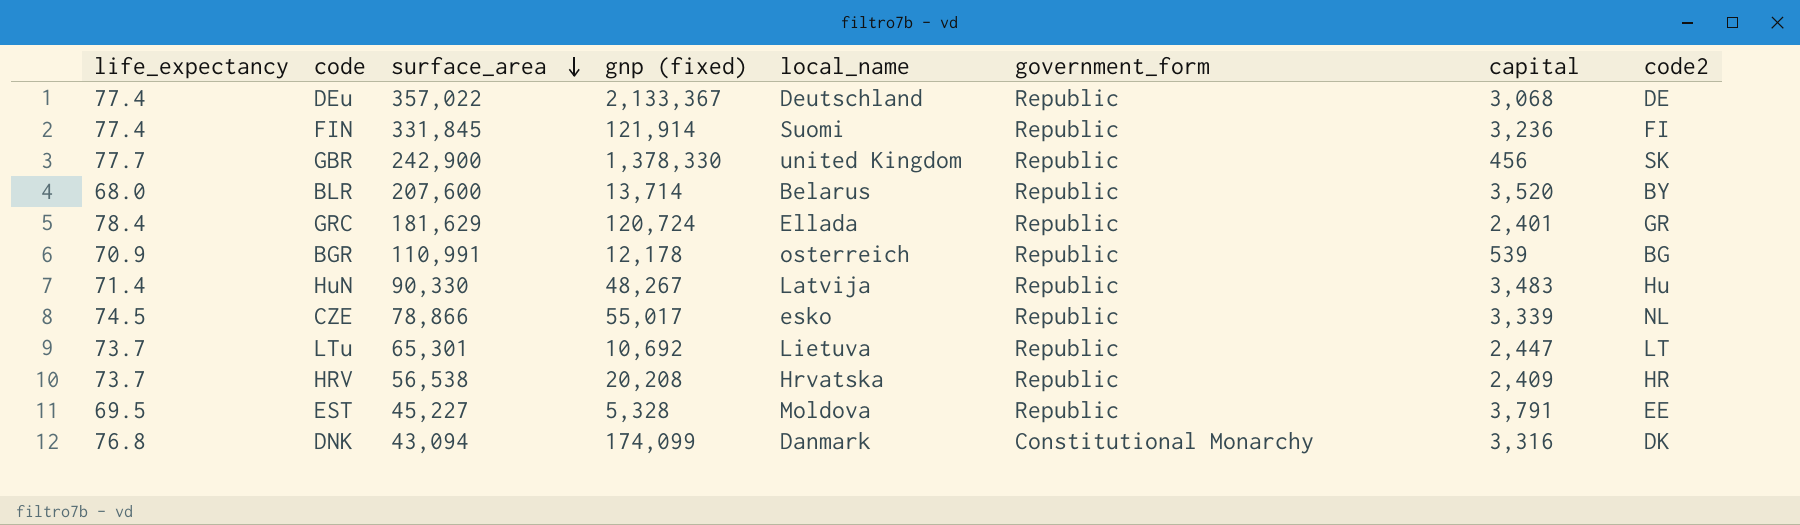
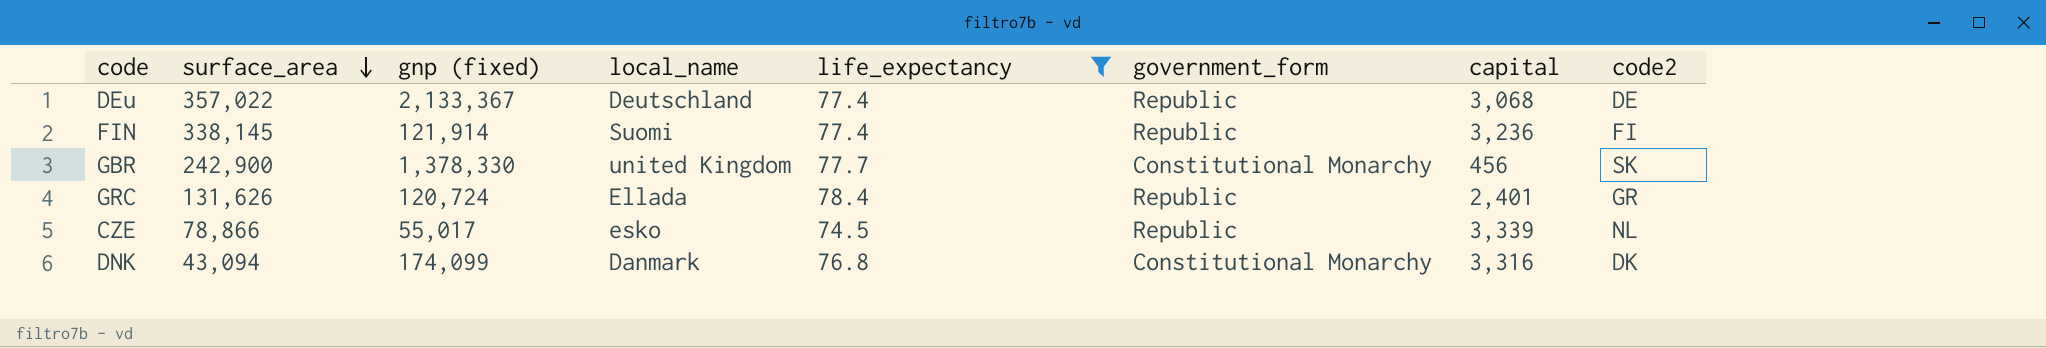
filter: none -> life_expectancy >= 74.5
column life_expectancy | position: 1 -> 5
FIN | surface_area: 331,845 -> 338,145
GBR | government_form: Republic -> Constitutional Monarchy
GRC | surface_area: 181,629 -> 131,626

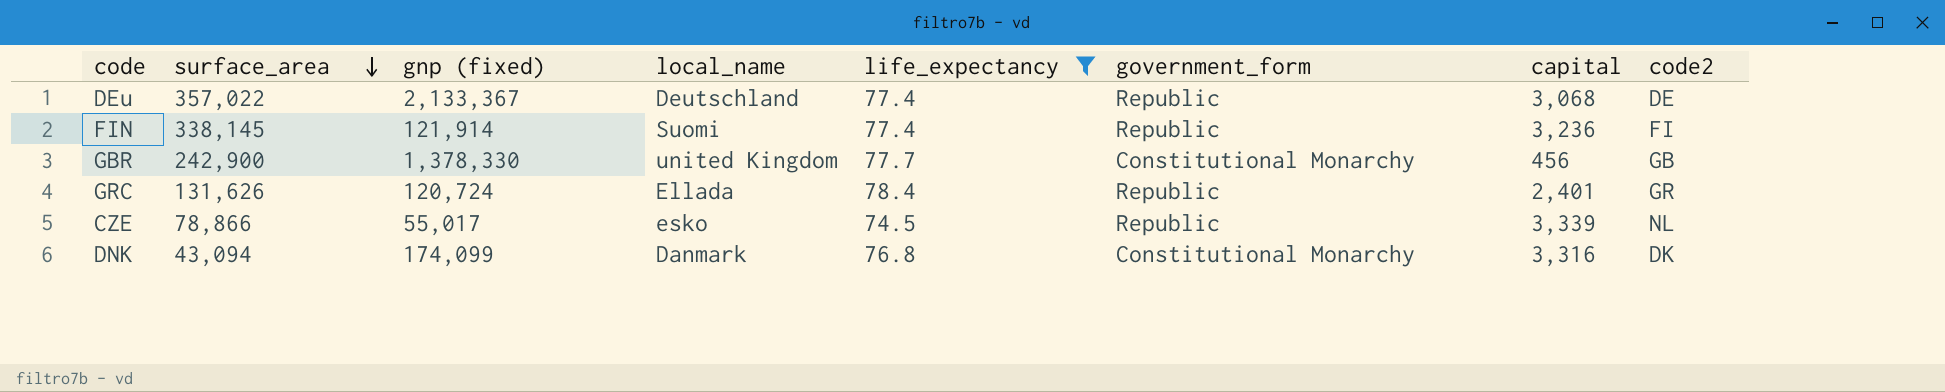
GBR | code2: SK -> GB

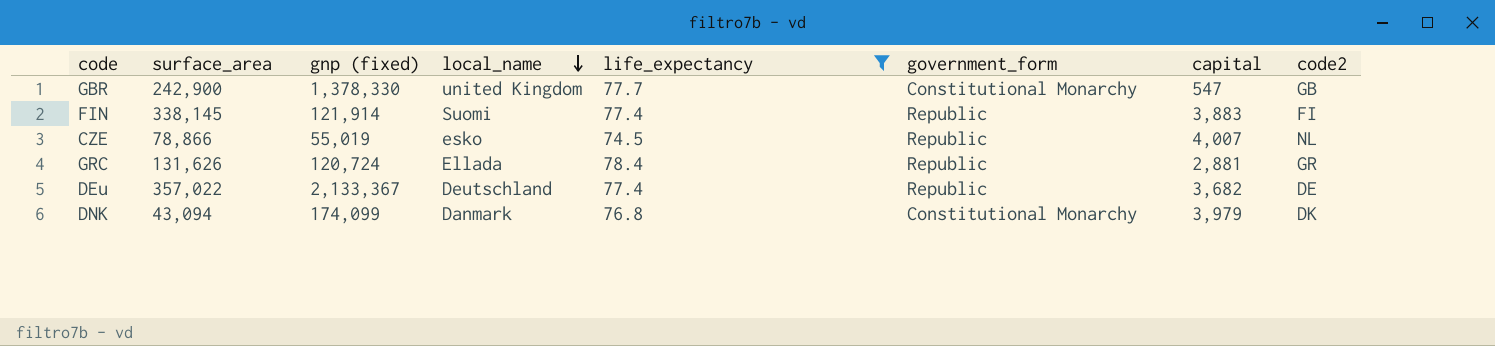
row order: surface_area descending -> local_name descending
GBR | capital: 456 -> 547
FIN | capital: 3,236 -> 3,883
CZE | gnp (fixed): 55,017 -> 55,019
CZE | capital: 3,339 -> 4,007
GRC | capital: 2,401 -> 2,881
DEu | capital: 3,068 -> 3,682
DNK | capital: 3,316 -> 3,979

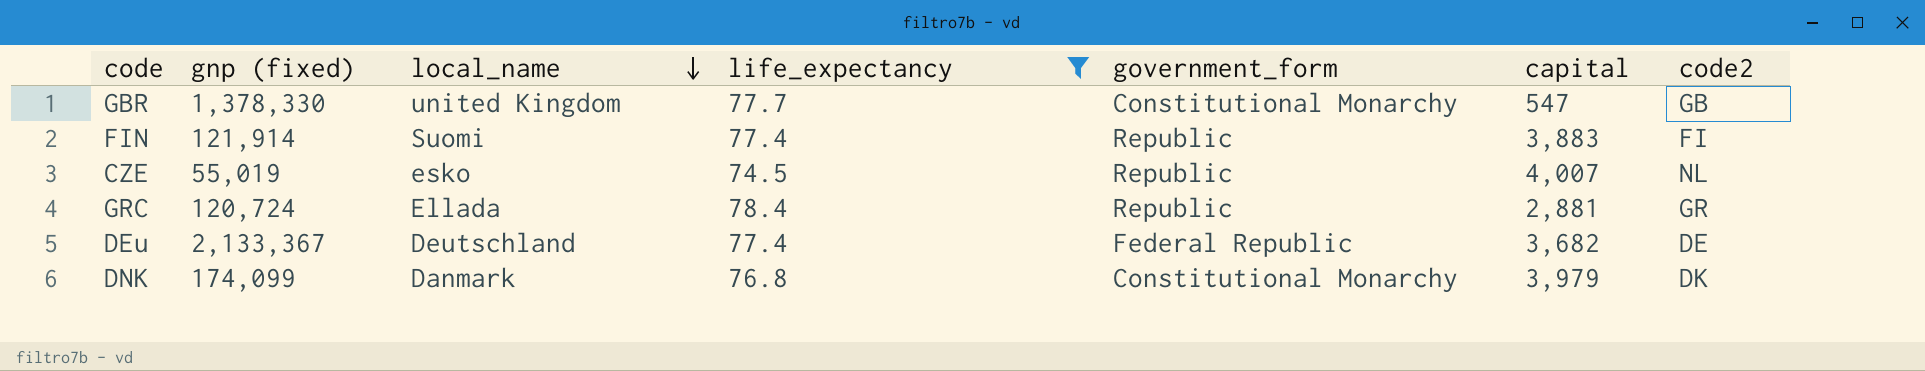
column surface_area | position: 2 -> none
DEu | government_form: Republic -> Federal Republic

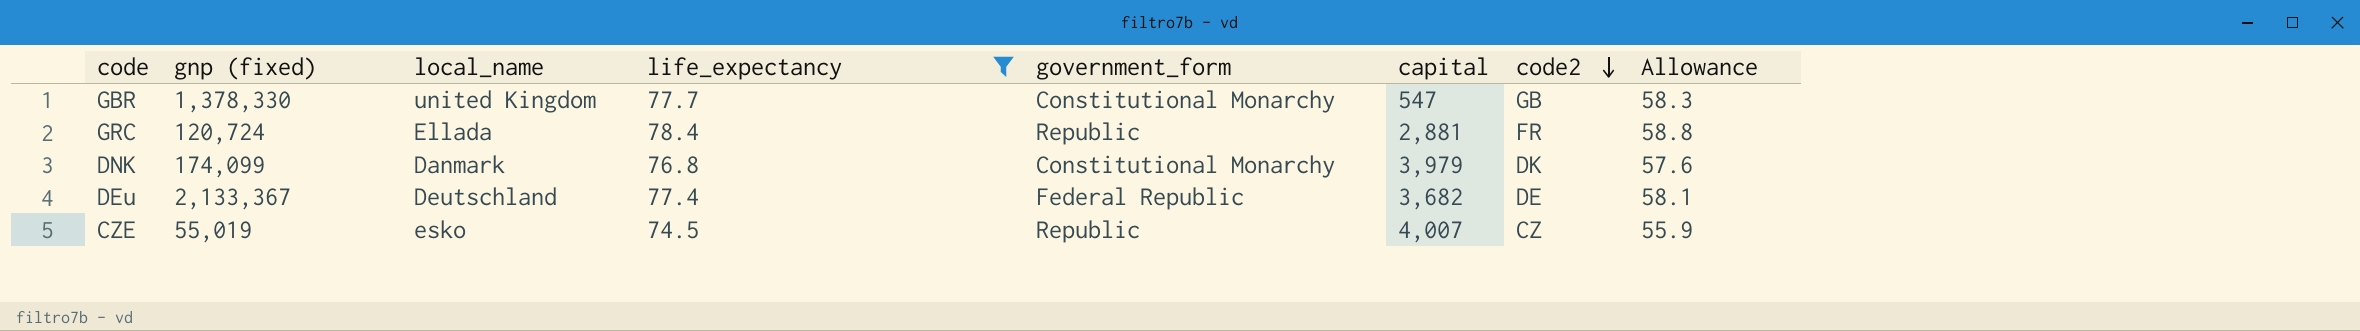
row order: local_name descending -> code2 descending
column Allowance | formula: none -> [life_expectancy] * 0.75
row FIN: 121,914 | Suomi | 77.4 | Republic | 3,883 | FI -> none
GRC | code2: GR -> FR
CZE | code2: NL -> CZ

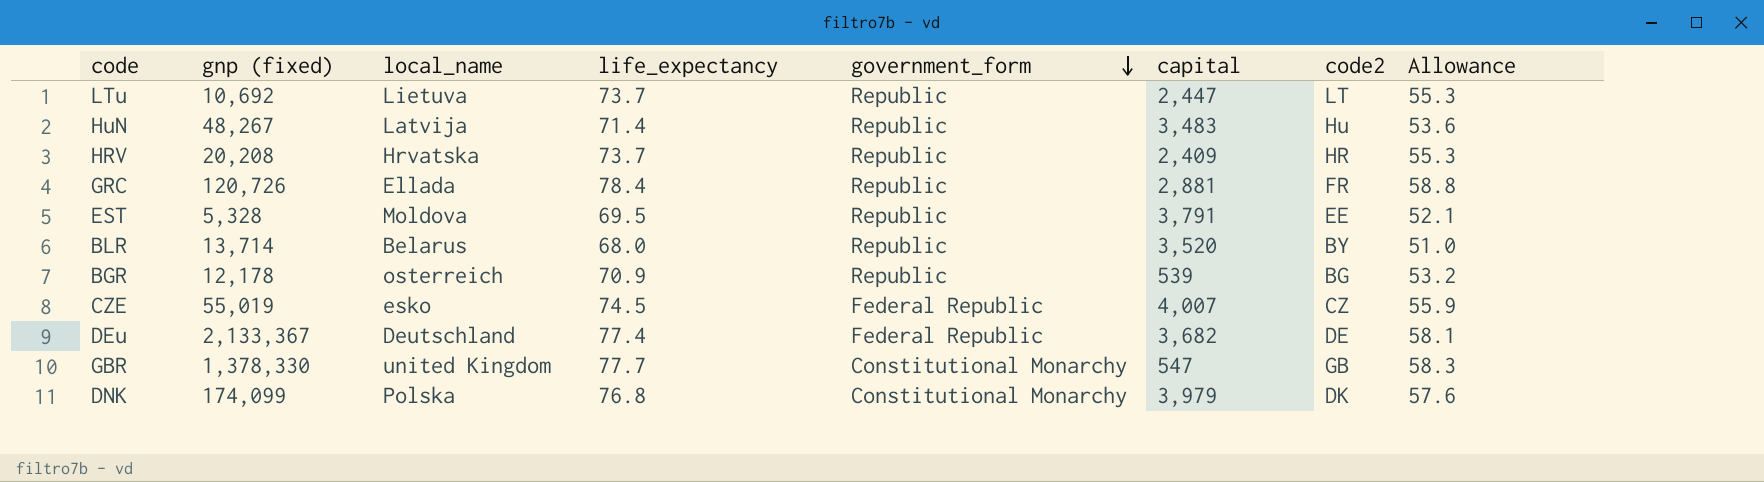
filter: life_expectancy >= 74.5 -> none
row order: code2 descending -> government_form descending
GRC | gnp (fixed): 120,724 -> 120,726
CZE | government_form: Republic -> Federal Republic
DNK | local_name: Danmark -> Polska

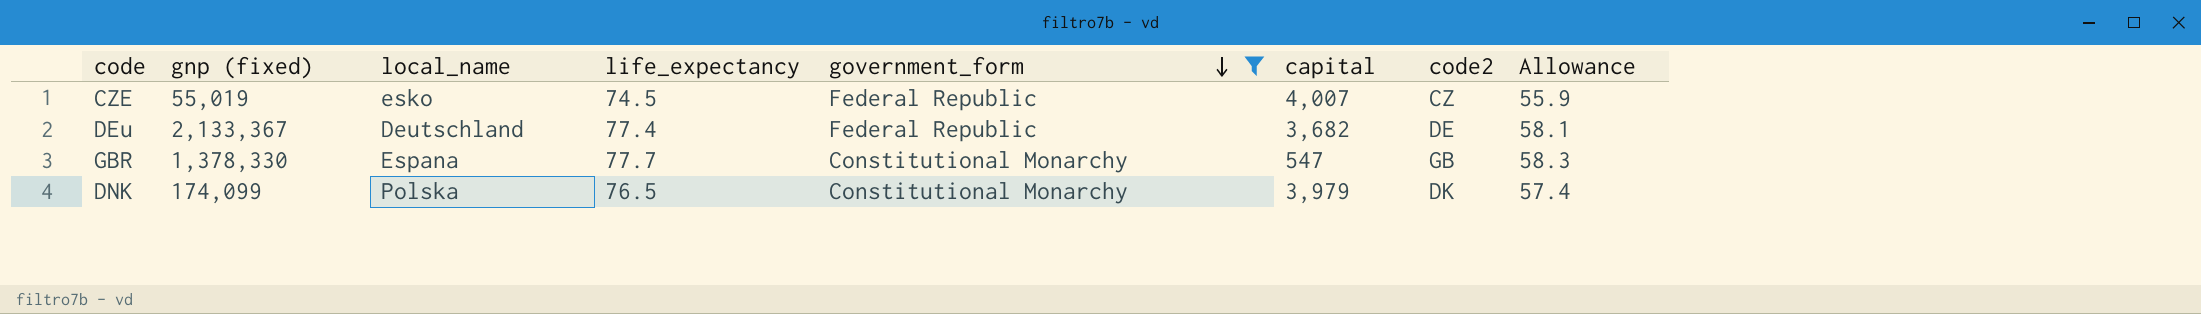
filter: none -> government_form != Republic
GBR | local_name: united Kingdom -> Espana
DNK | life_expectancy: 76.8 -> 76.5
DNK | Allowance: 57.6 -> 57.4

